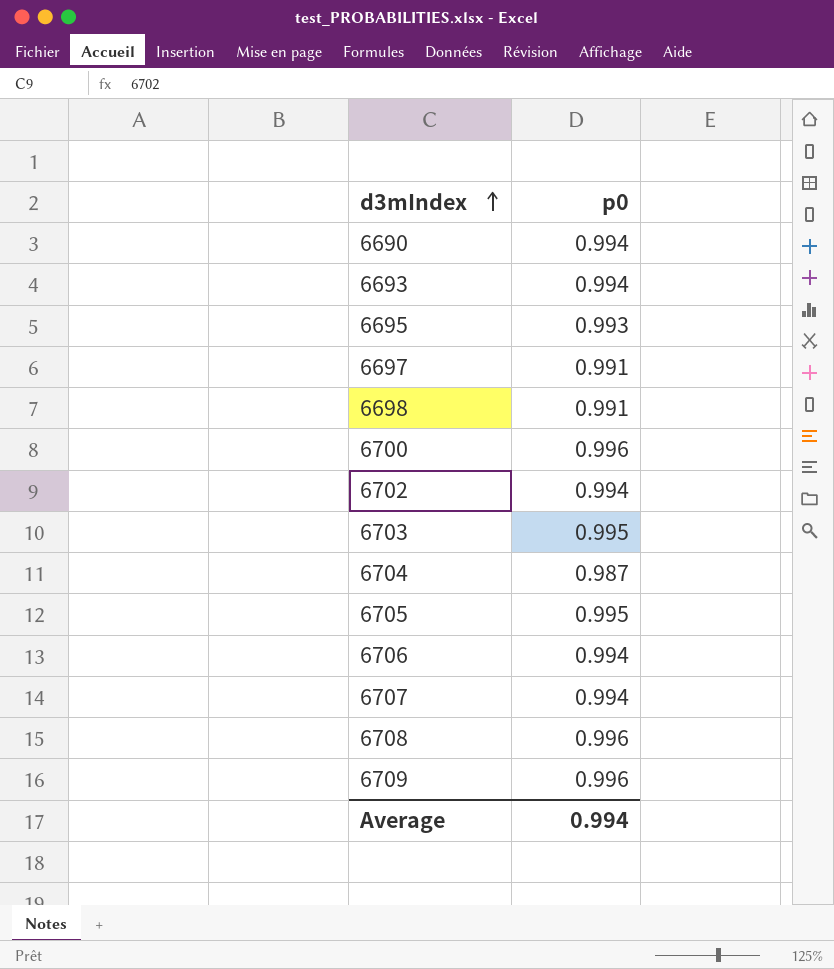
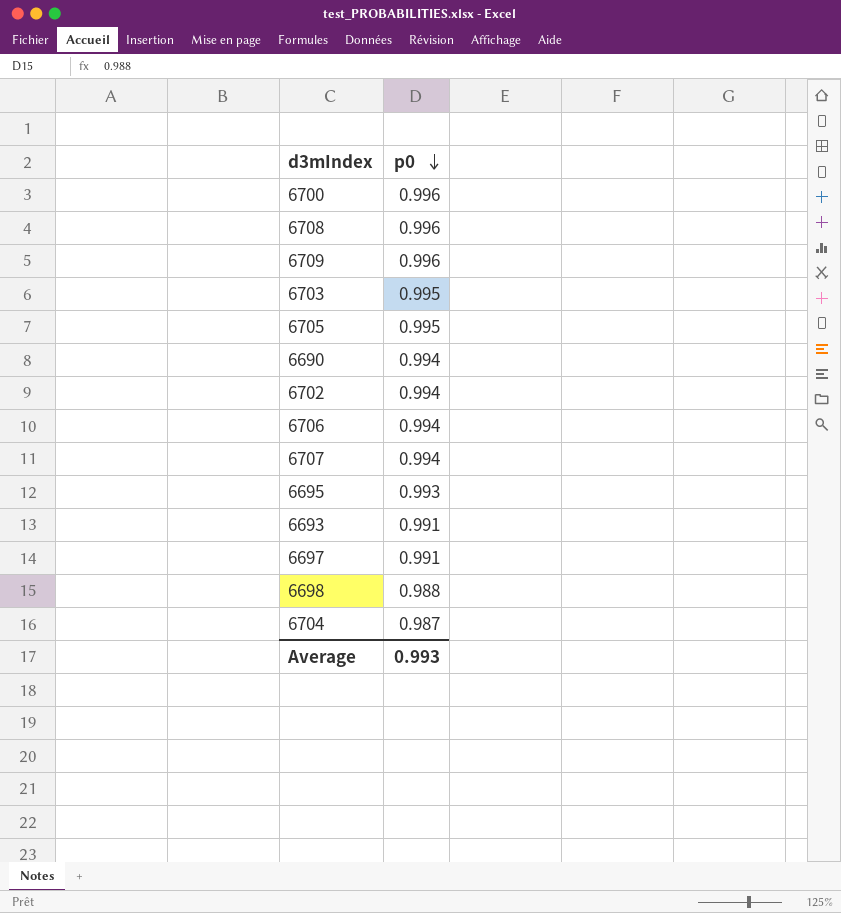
row order: d3mIndex ascending -> p0 descending
6693 | p0: 0.994 -> 0.991
6698 | p0: 0.991 -> 0.988
Average | p0: 0.994 -> 0.993

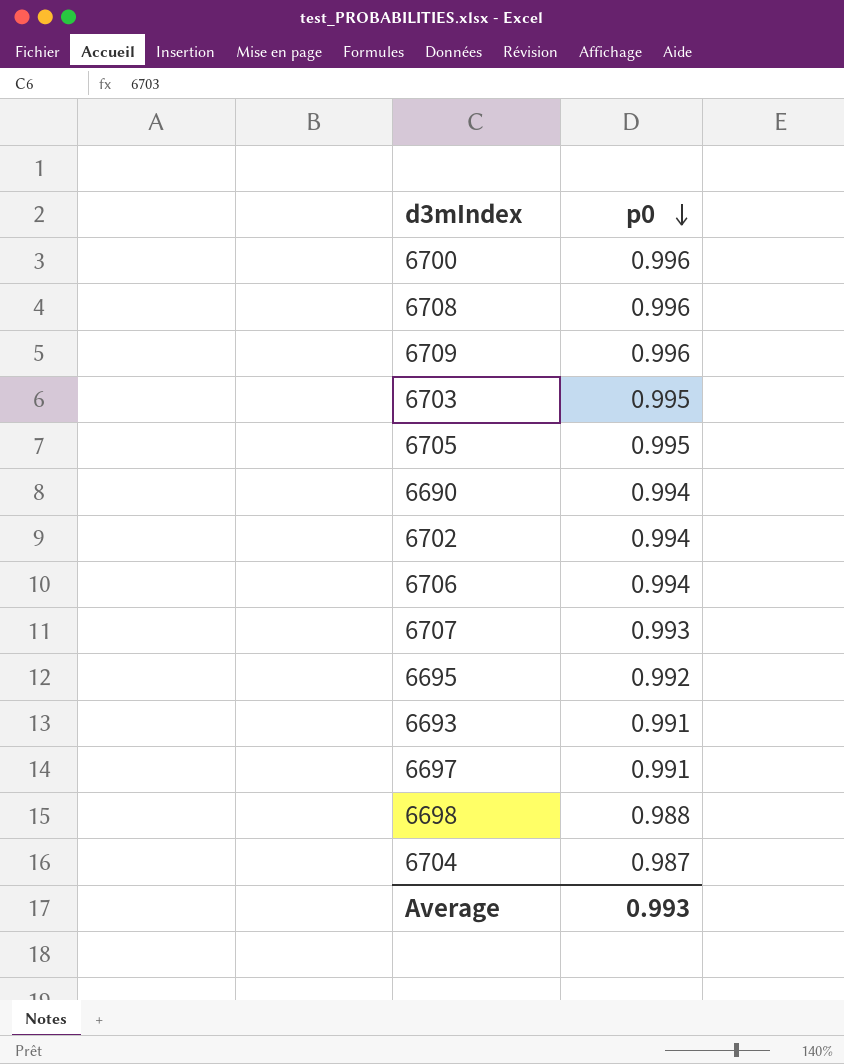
6707 | p0: 0.994 -> 0.993
6695 | p0: 0.993 -> 0.992

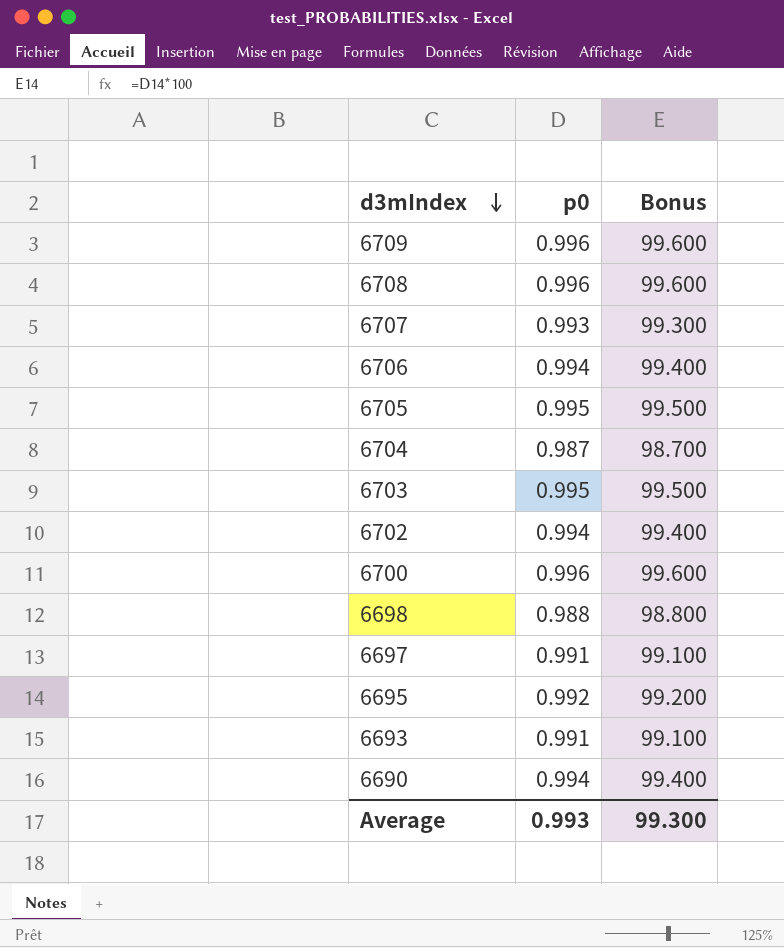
row order: p0 descending -> d3mIndex descending
column Bonus | formula: none -> [p0] * 100

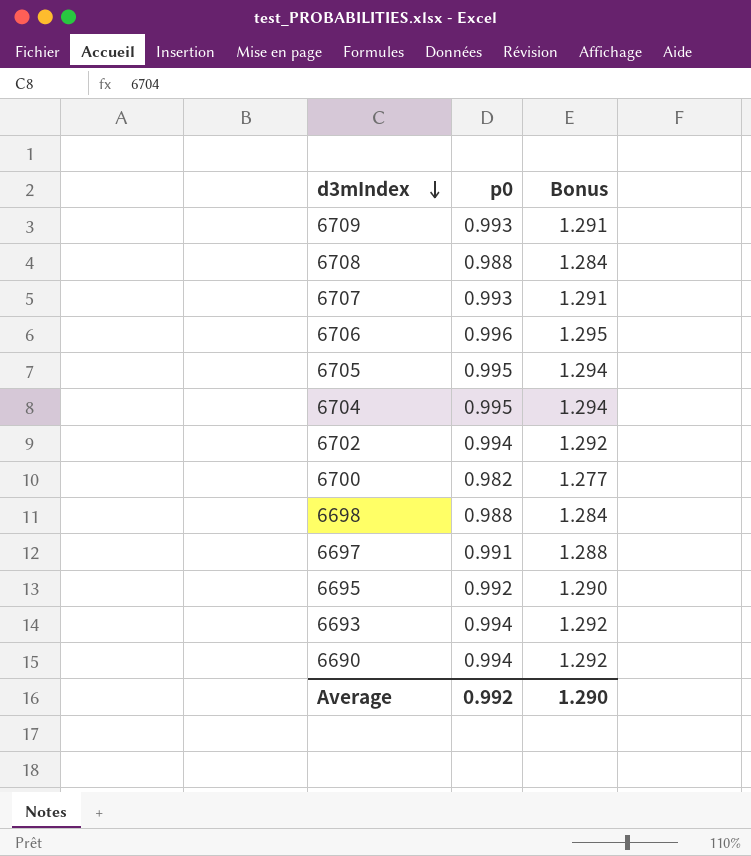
column Bonus | formula: [p0] * 100 -> [p0] * 1.3
row 6703: 0.995 | 99.500 -> none
6709 | p0: 0.996 -> 0.993
6708 | p0: 0.996 -> 0.988
6706 | p0: 0.994 -> 0.996
6704 | p0: 0.987 -> 0.995
6700 | p0: 0.996 -> 0.982
6693 | p0: 0.991 -> 0.994
Average | p0: 0.993 -> 0.992
Average | Bonus: 99.300 -> 1.290

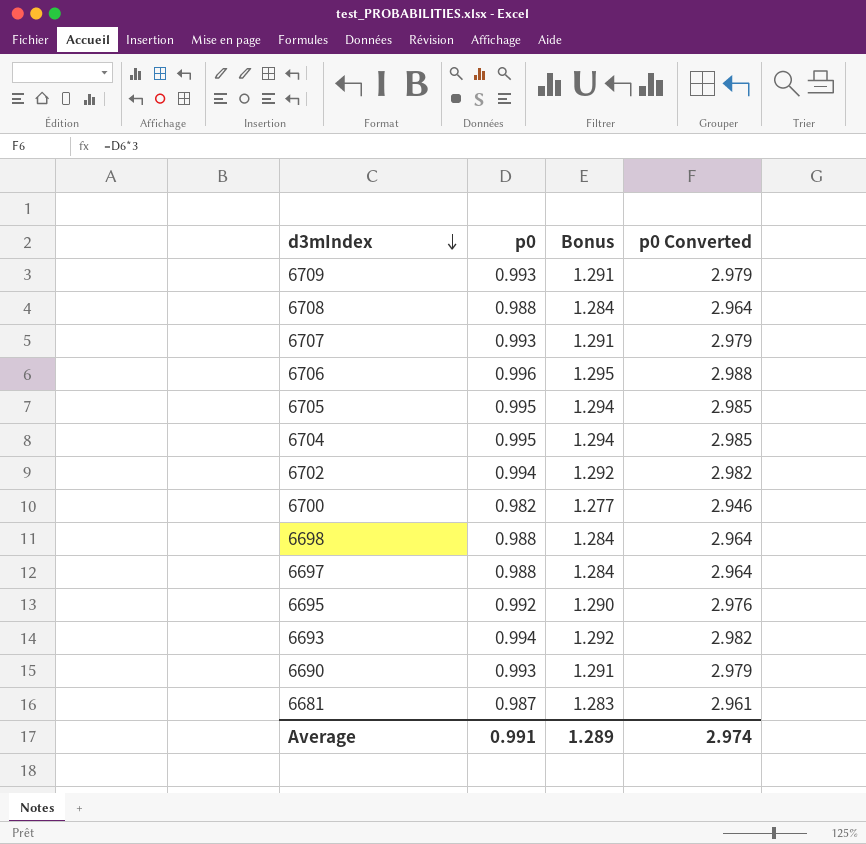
column p0 Converted | formula: none -> [p0] * 3
6697 | p0: 0.991 -> 0.988
6697 | Bonus: 1.288 -> 1.284
6690 | p0: 0.994 -> 0.993
6690 | Bonus: 1.292 -> 1.291
row 6681: none -> 0.987 | 1.283 | 2.961
Average | p0: 0.992 -> 0.991
Average | Bonus: 1.290 -> 1.289

